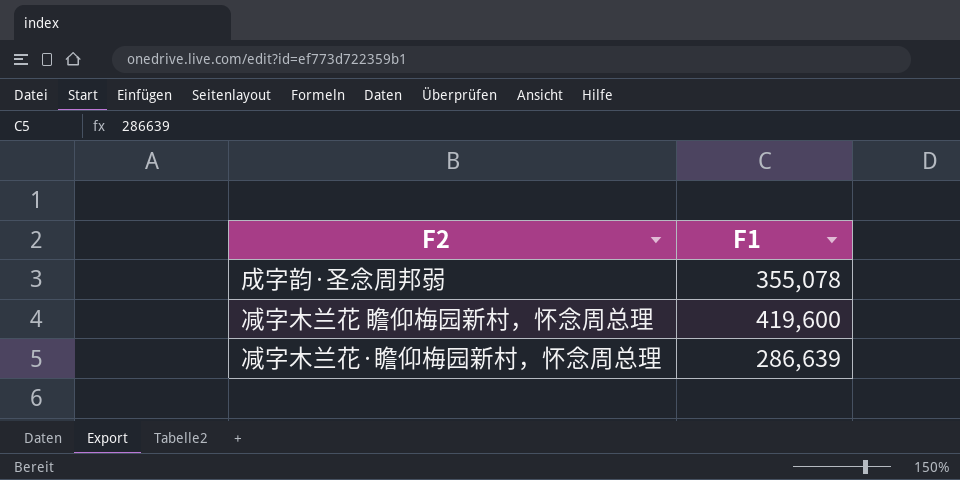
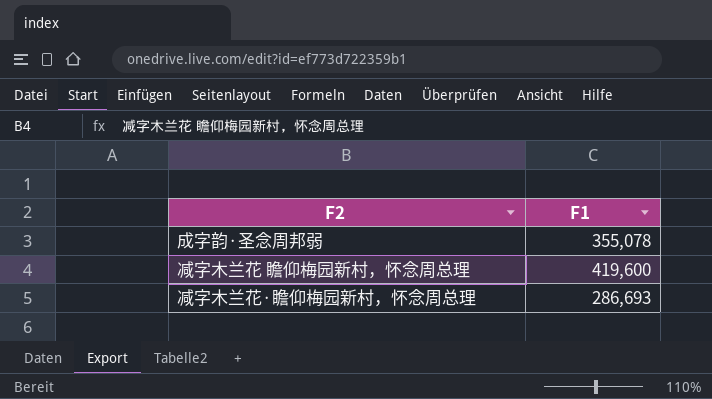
减字木兰花·瞻仰梅园新村，怀念周总理 | F1: 286,639 -> 286,693

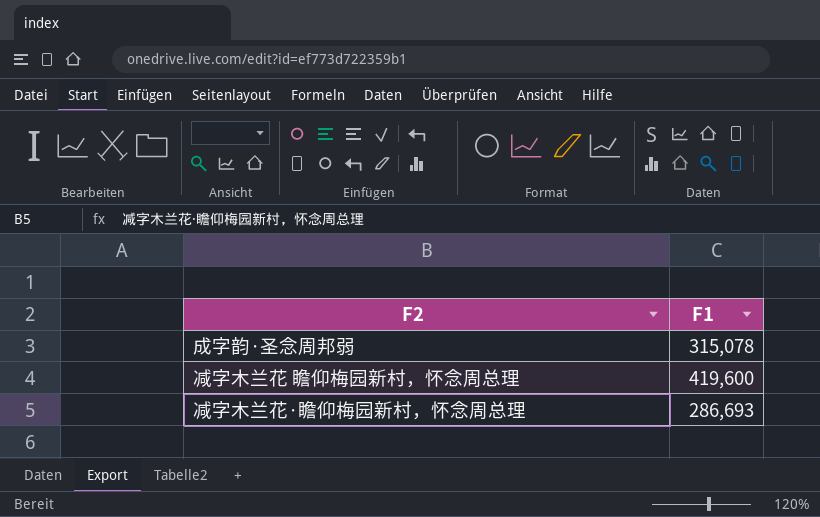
成字韵·圣念周邦弱 | F1: 355,078 -> 315,078

